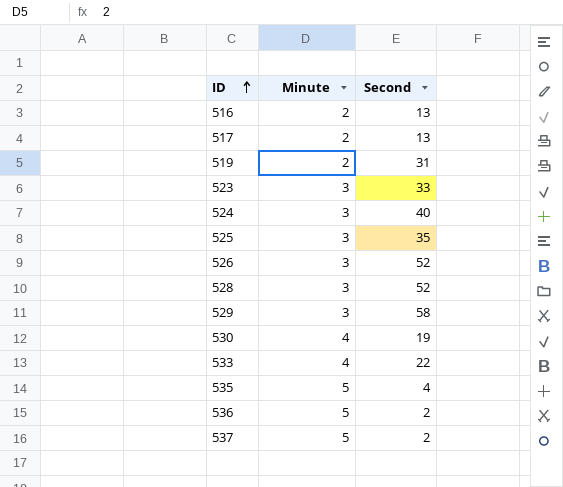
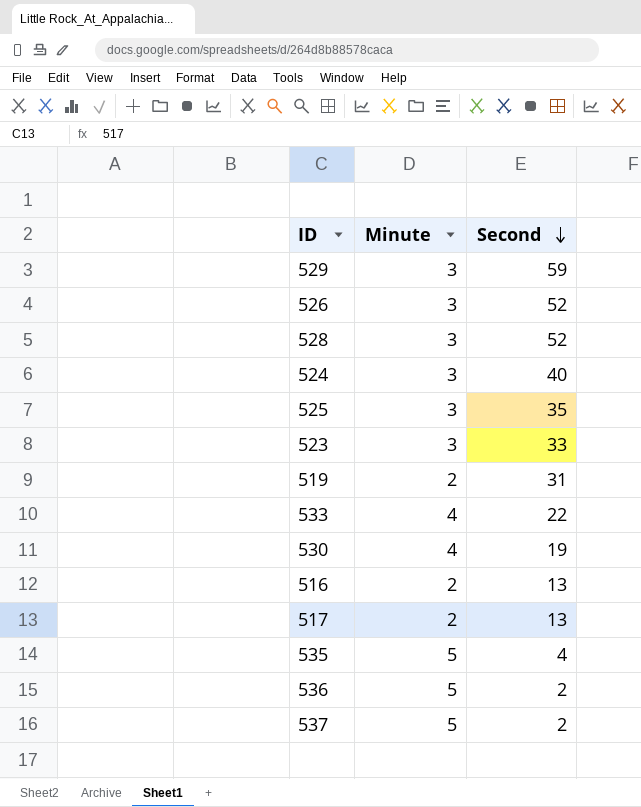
row order: ID ascending -> Second descending
529 | Second: 58 -> 59

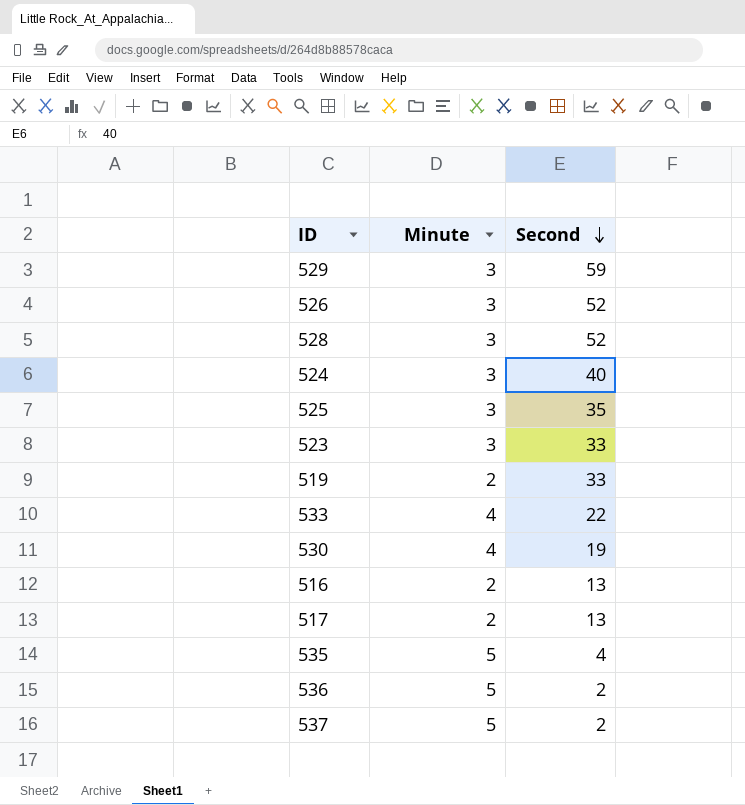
519 | Second: 31 -> 33

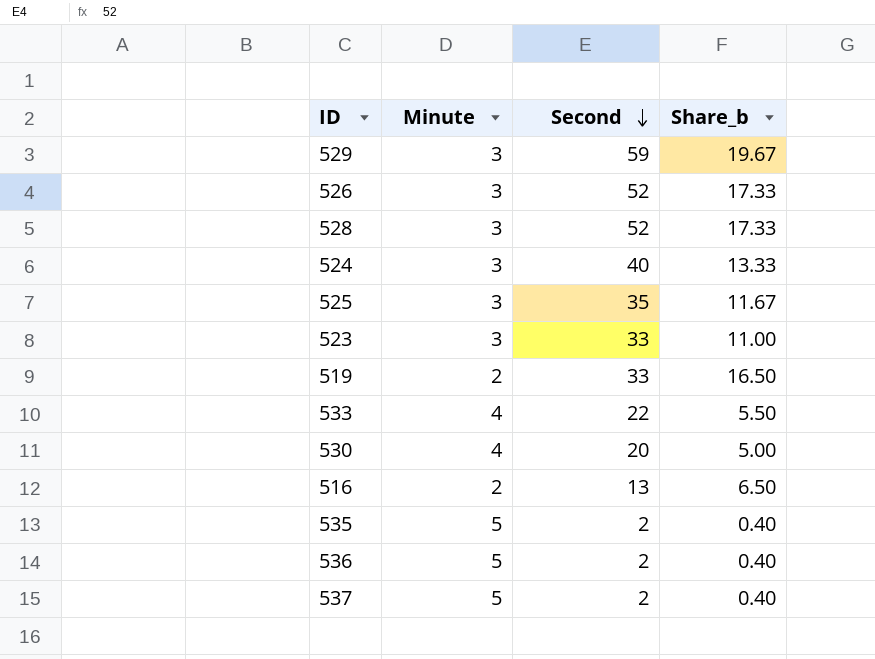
column Share_b | formula: none -> [Second] / [Minute]
row 517: 2 | 13 -> none
530 | Second: 19 -> 20
535 | Second: 4 -> 2

